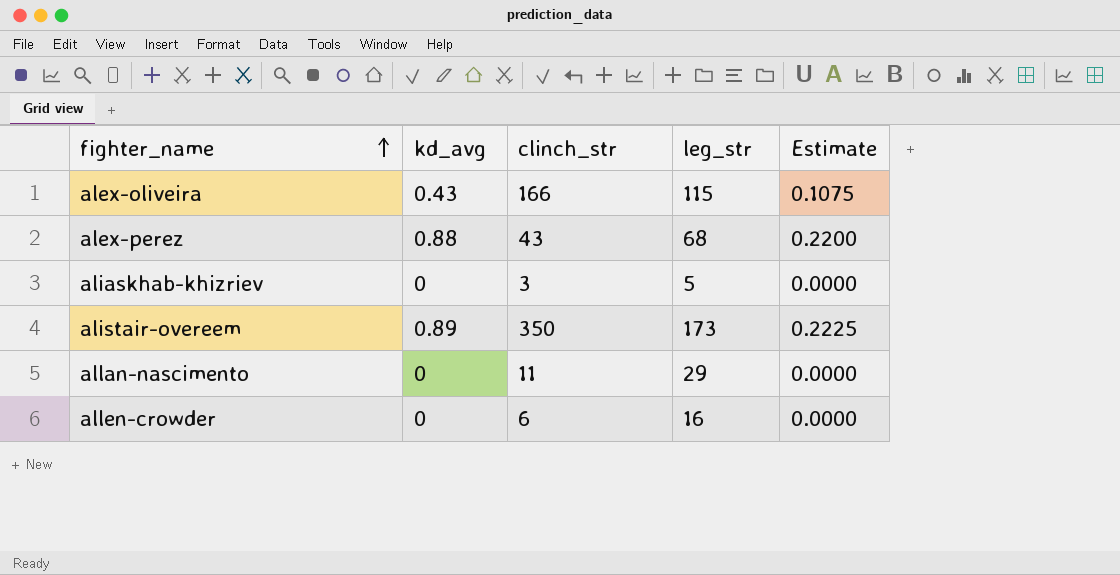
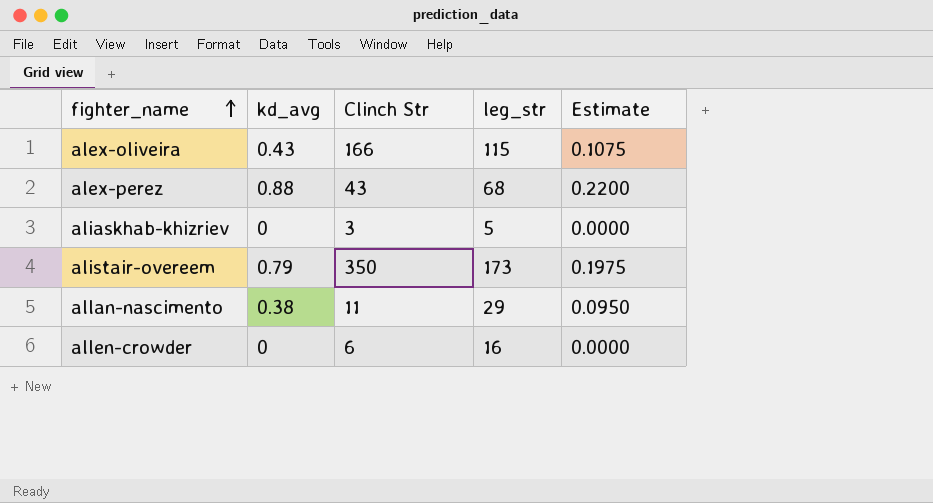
column name: clinch_str -> Clinch Str
alistair-overeem | kd_avg: 0.89 -> 0.79
alistair-overeem | Estimate: 0.2225 -> 0.1975
allan-nascimento | kd_avg: 0 -> 0.38
allan-nascimento | Estimate: 0.0000 -> 0.0950

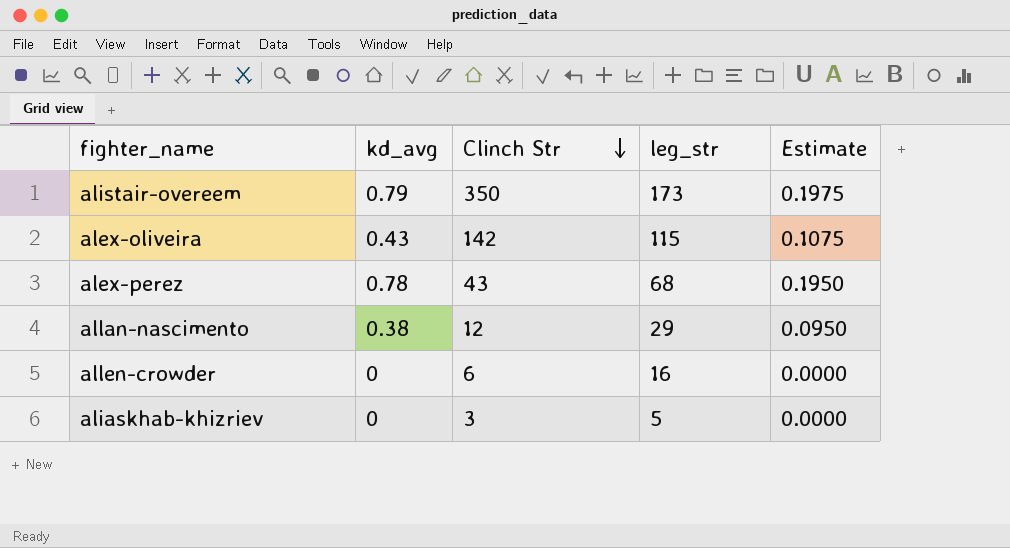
row order: fighter_name ascending -> Clinch Str descending
alex-oliveira | Clinch Str: 166 -> 142
alex-perez | kd_avg: 0.88 -> 0.78
alex-perez | Estimate: 0.2200 -> 0.1950
allan-nascimento | Clinch Str: 11 -> 12

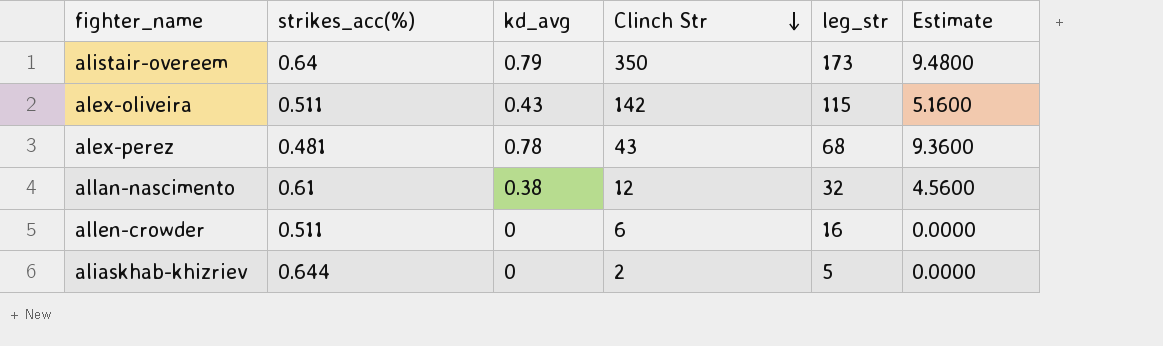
column strikes_acc(%) | position: none -> 2
column Estimate | formula: [kd_avg] * 0.25 -> [kd_avg] * 12
allan-nascimento | leg_str: 29 -> 32
aliaskhab-khizriev | Clinch Str: 3 -> 2

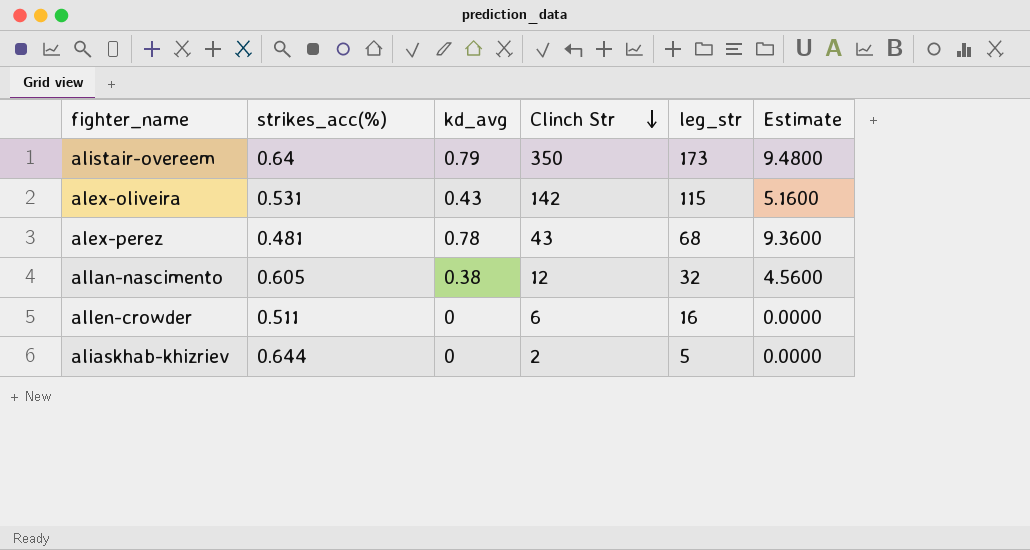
alex-oliveira | strikes_acc(%): 0.511 -> 0.531
allan-nascimento | strikes_acc(%): 0.61 -> 0.605

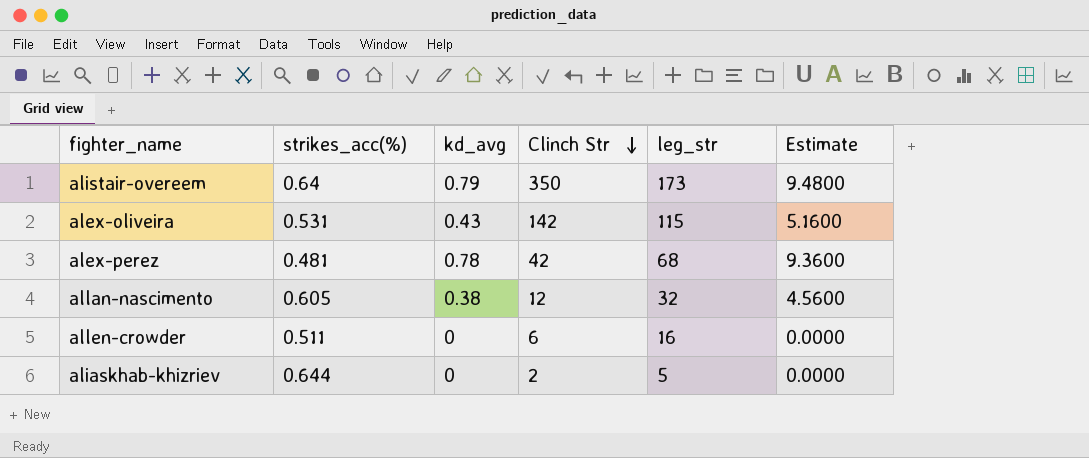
alex-perez | Clinch Str: 43 -> 42

